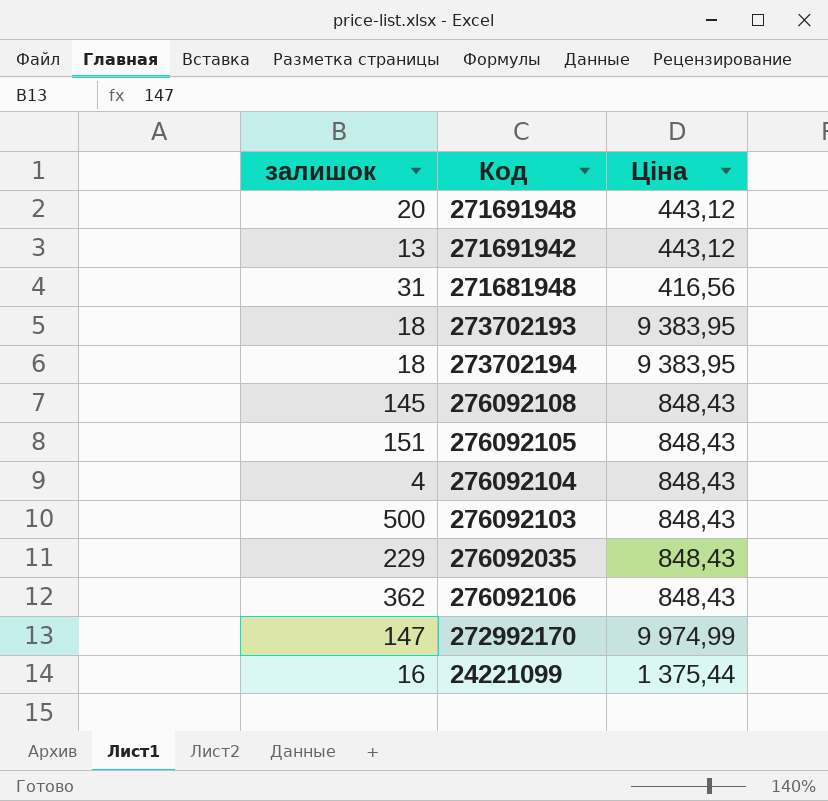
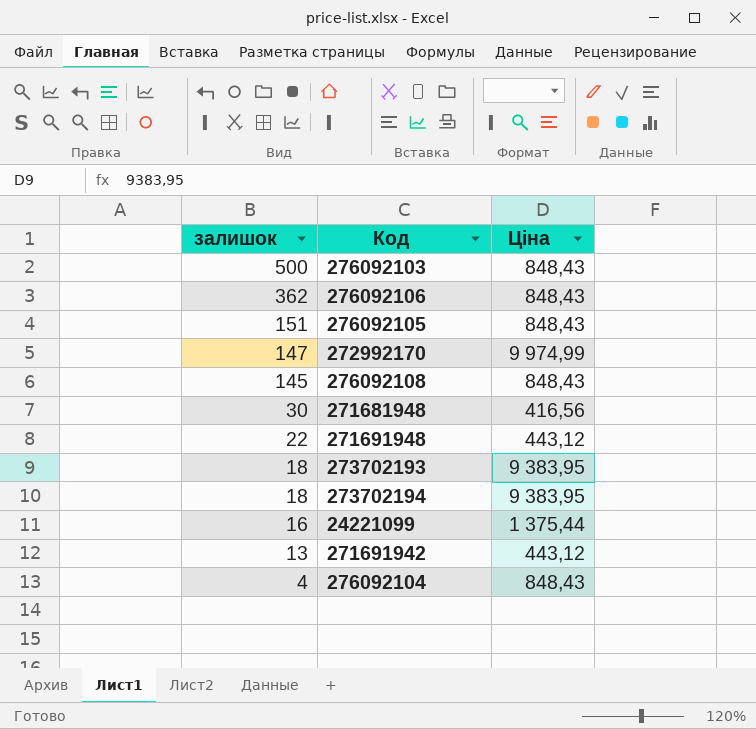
row order: none -> залишок descending
row 276092035: 229 | 848,43 -> none
271681948 | залишок: 31 -> 30
271691948 | залишок: 20 -> 22

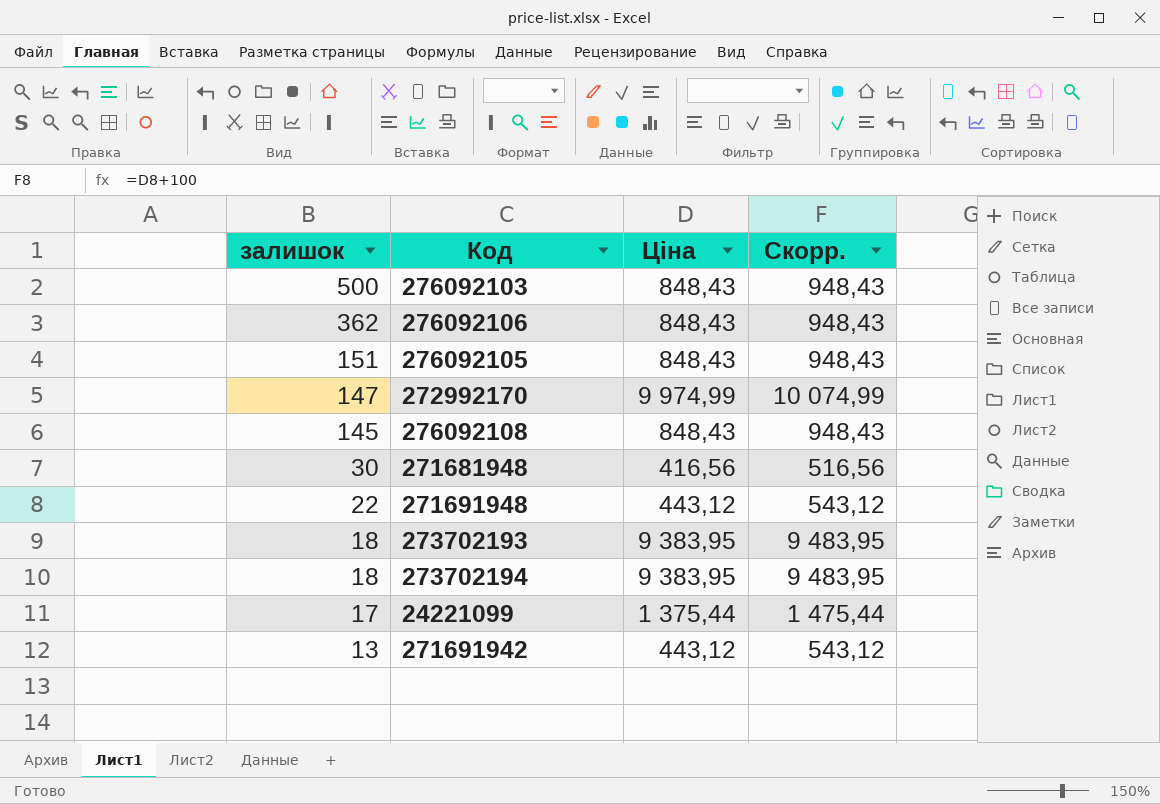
column Скорр. | formula: none -> [Ціна] + 100
row 276092104: 4 | 848,43 -> none
24221099 | залишок: 16 -> 17

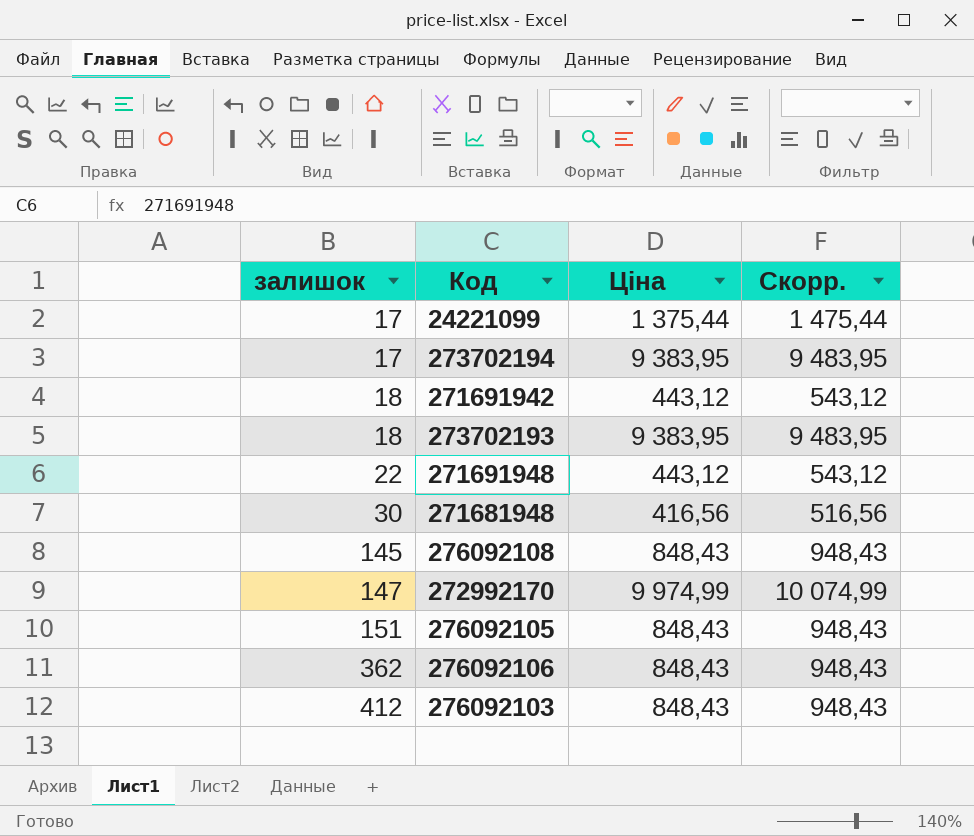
row order: залишок descending -> залишок ascending
273702194 | залишок: 18 -> 17
271691942 | залишок: 13 -> 18
276092103 | залишок: 500 -> 412

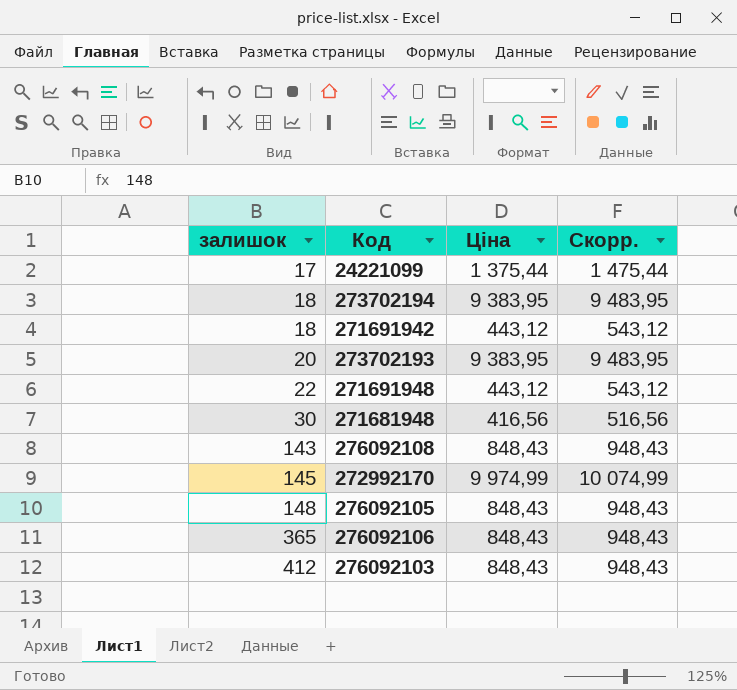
273702194 | залишок: 17 -> 18
273702193 | залишок: 18 -> 20
276092108 | залишок: 145 -> 143
272992170 | залишок: 147 -> 145
276092105 | залишок: 151 -> 148
276092106 | залишок: 362 -> 365

